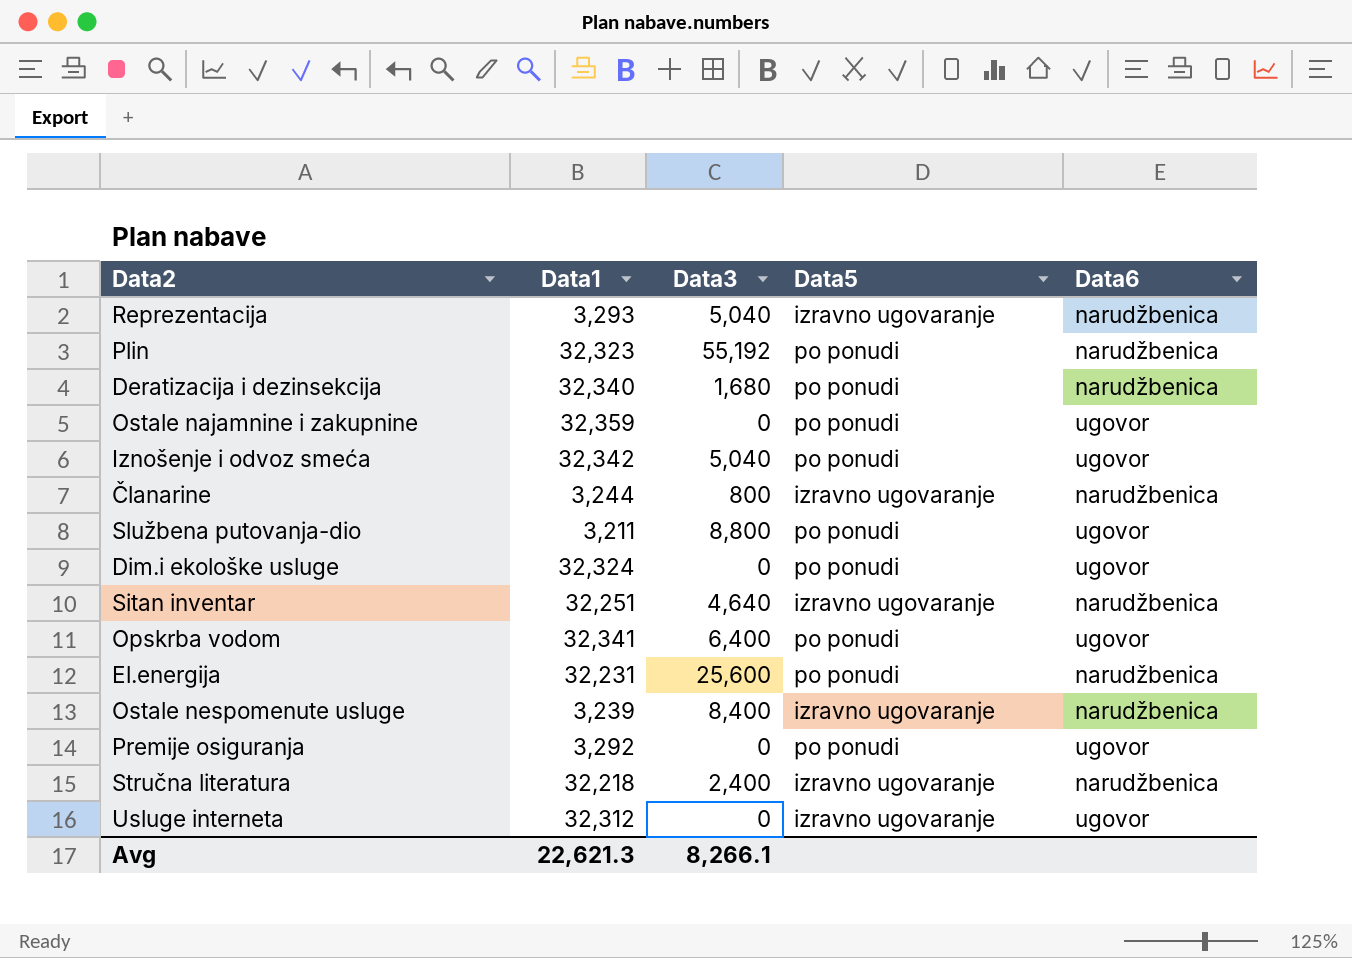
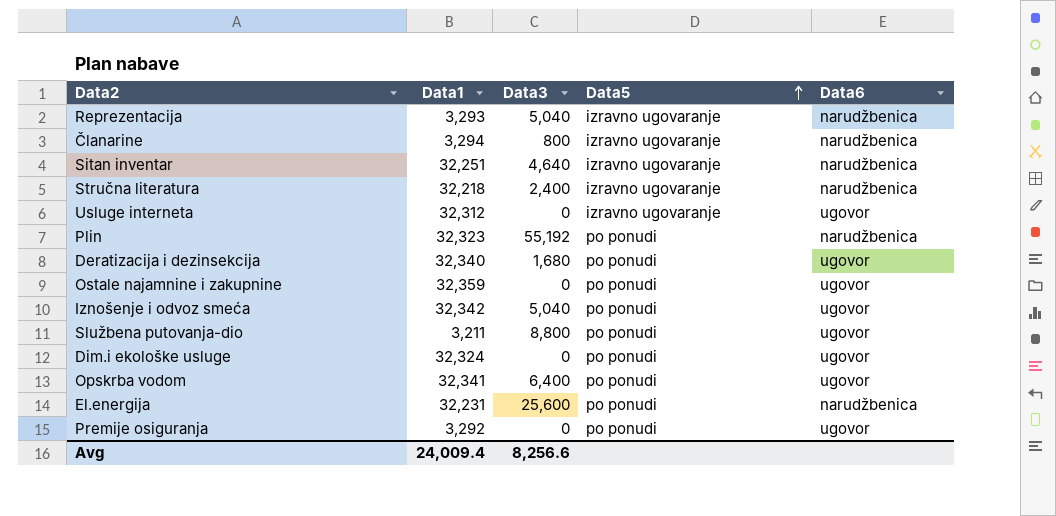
row order: none -> Data5 ascending
row Ostale nespomenute usluge: 3,239 | 8,400 | izravno ugovaranje | narudžbenica -> none
Članarine | Data1: 3,244 -> 3,294
Deratizacija i dezinsekcija | Data6: narudžbenica -> ugovor
Avg | Data1: 22,621.3 -> 24,009.4
Avg | Data3: 8,266.1 -> 8,256.6

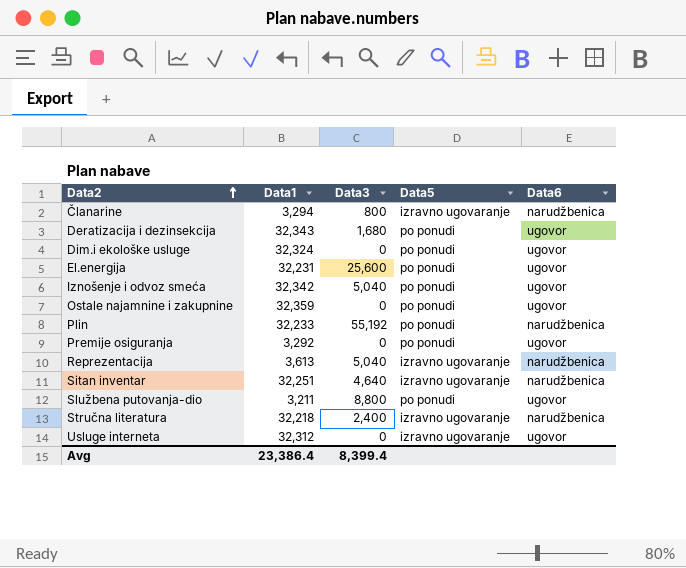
row order: Data5 ascending -> Data2 ascending
row Opskrba vodom: 32,341 | 6,400 | po ponudi | ugovor -> none
Deratizacija i dezinsekcija | Data1: 32,340 -> 32,343
El.energija | Data6: narudžbenica -> ugovor
Plin | Data1: 32,323 -> 32,233
Reprezentacija | Data1: 3,293 -> 3,613
Avg | Data1: 24,009.4 -> 23,386.4
Avg | Data3: 8,256.6 -> 8,399.4

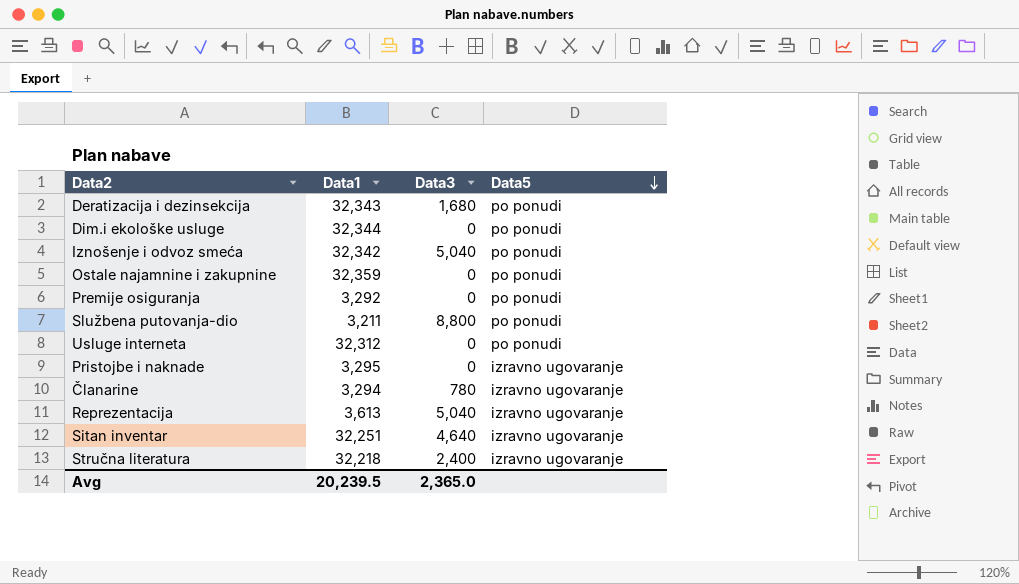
row order: Data2 ascending -> Data5 descending
column Data6 | position: 5 -> none
row El.energija: 32,231 | 25,600 | po ponudi | ugovor -> none
row Plin: 32,233 | 55,192 | po ponudi | narudžbenica -> none
Dim.i ekološke usluge | Data1: 32,324 -> 32,344
Usluge interneta | Data5: izravno ugovaranje -> po ponudi
row Pristojbe i naknade: none -> 3,295 | 0 | izravno ugovaranje
Članarine | Data3: 800 -> 780
Avg | Data1: 23,386.4 -> 20,239.5
Avg | Data3: 8,399.4 -> 2,365.0

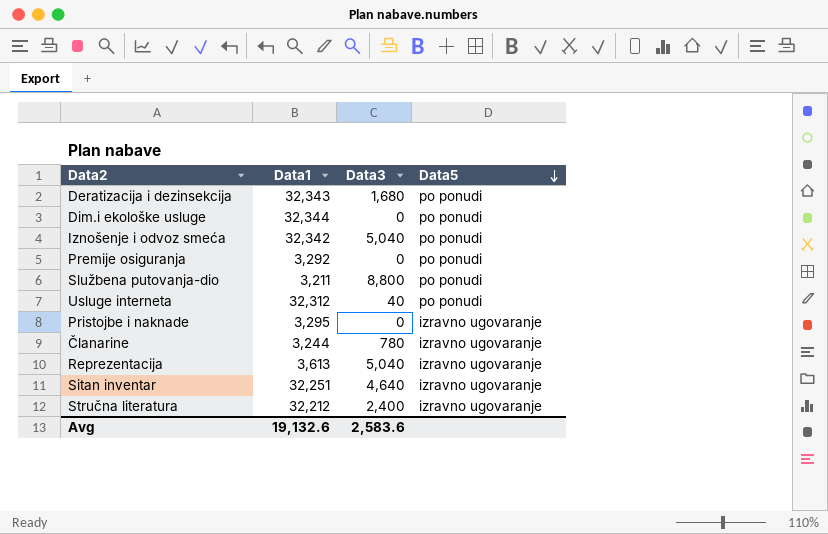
row Ostale najamnine i zakupnine: 32,359 | 0 | po ponudi -> none
Usluge interneta | Data3: 0 -> 40
Članarine | Data1: 3,294 -> 3,244
Stručna literatura | Data1: 32,218 -> 32,212
Avg | Data1: 20,239.5 -> 19,132.6
Avg | Data3: 2,365.0 -> 2,583.6

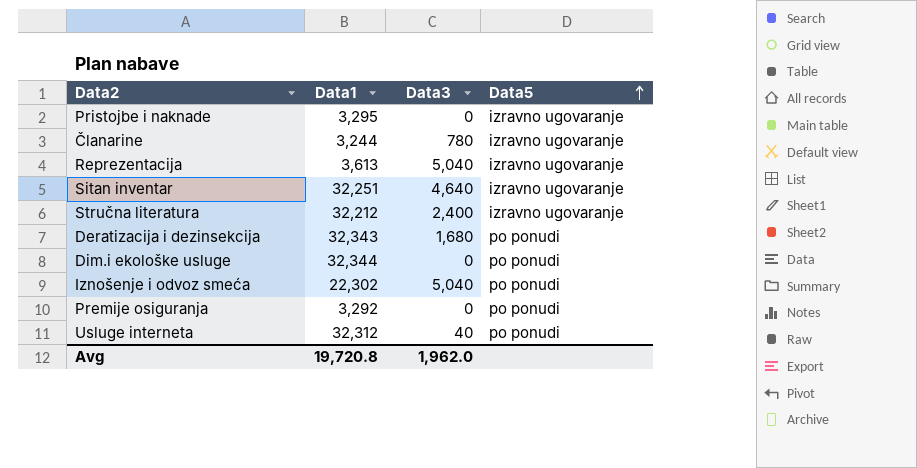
row order: Data5 descending -> Data5 ascending
row Službena putovanja-dio: 3,211 | 8,800 | po ponudi -> none
Iznošenje i odvoz smeća | Data1: 32,342 -> 22,302
Avg | Data1: 19,132.6 -> 19,720.8
Avg | Data3: 2,583.6 -> 1,962.0

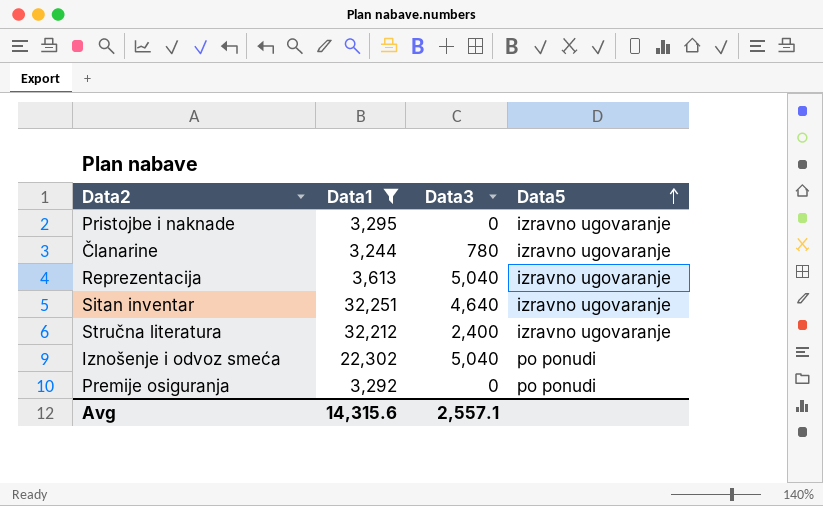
filter: none -> Data1 <= 32,251
Avg | Data1: 19,720.8 -> 14,315.6
Avg | Data3: 1,962.0 -> 2,557.1

